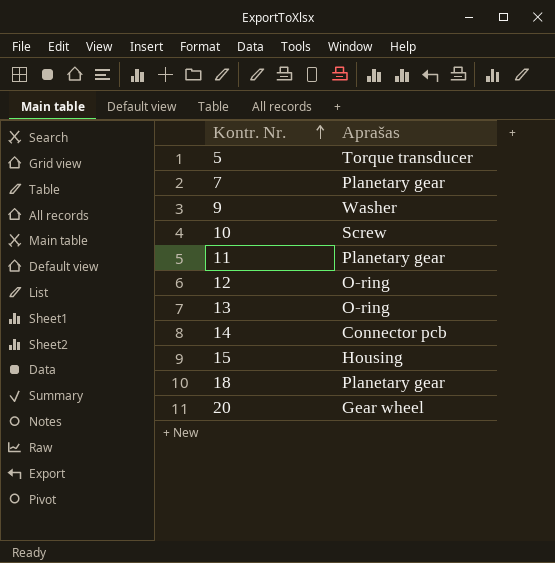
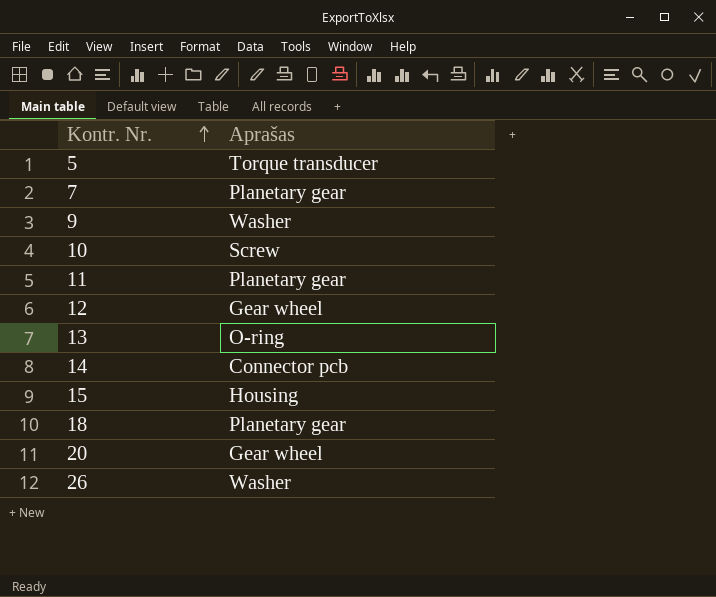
12 | Aprašas: O-ring -> Gear wheel
row 26: none -> Washer

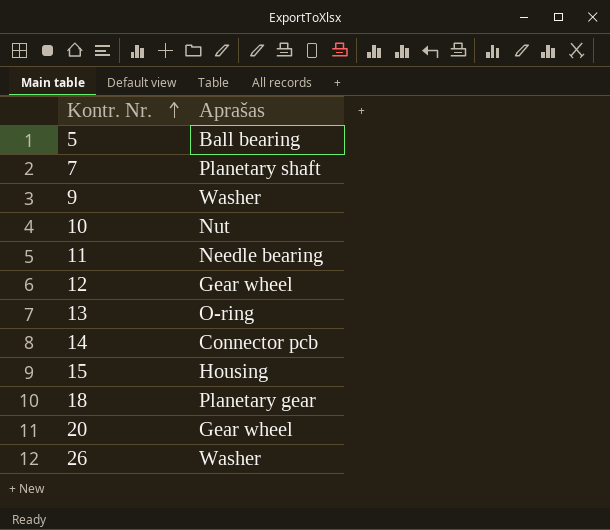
5 | Aprašas: Torque transducer -> Ball bearing
7 | Aprašas: Planetary gear -> Planetary shaft
10 | Aprašas: Screw -> Nut
11 | Aprašas: Planetary gear -> Needle bearing

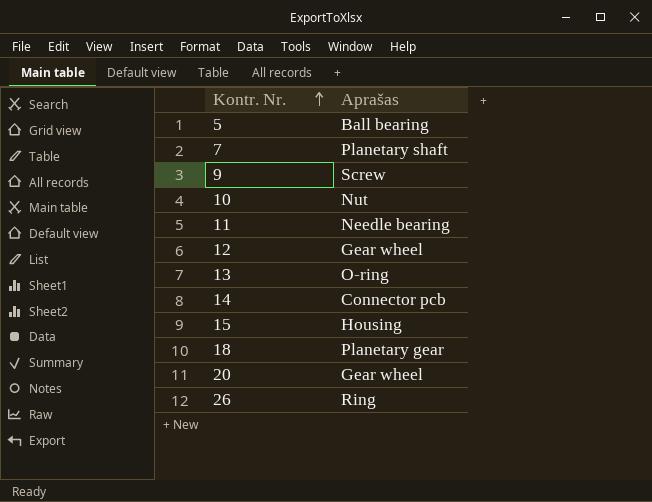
9 | Aprašas: Washer -> Screw
26 | Aprašas: Washer -> Ring

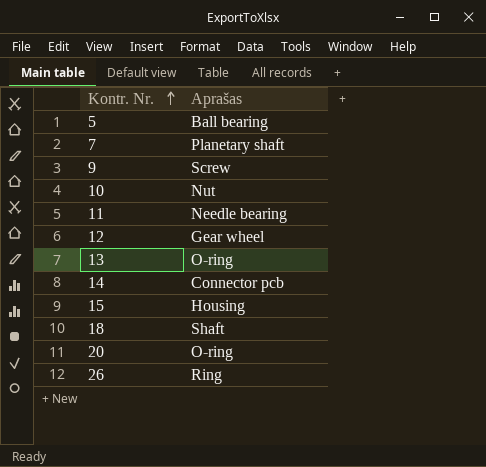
18 | Aprašas: Planetary gear -> Shaft
20 | Aprašas: Gear wheel -> O-ring

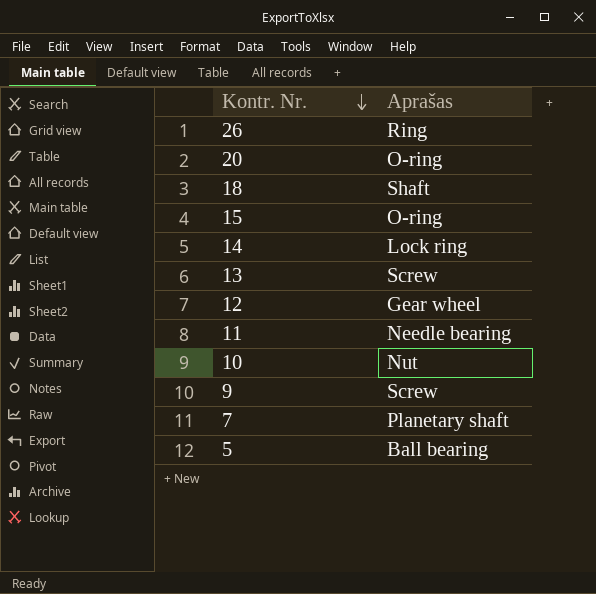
row order: Kontr. Nr. ascending -> Kontr. Nr. descending
15 | Aprašas: Housing -> O-ring
14 | Aprašas: Connector pcb -> Lock ring
13 | Aprašas: O-ring -> Screw

